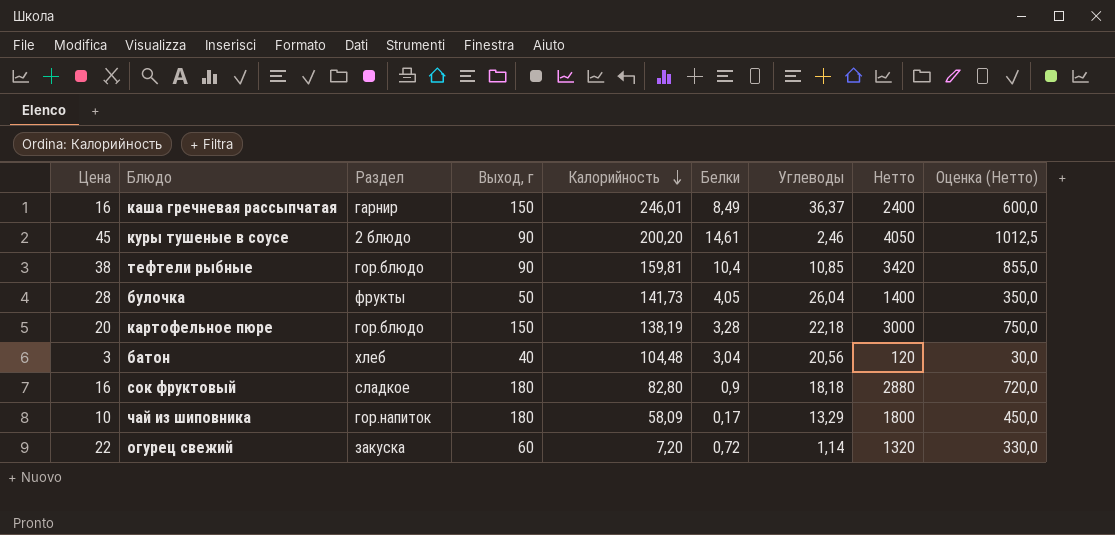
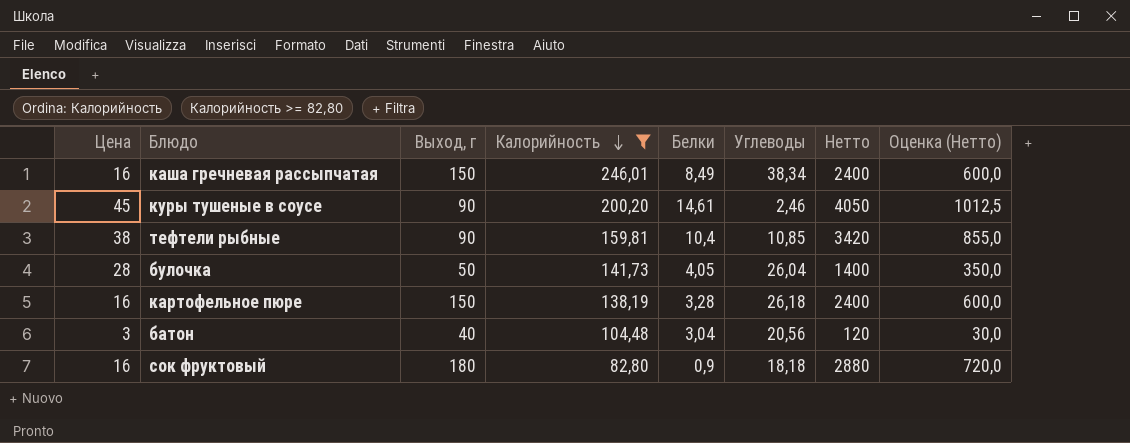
filter: none -> Калорийность >= 82,80
column Раздел | position: 3 -> none
каша гречневая рассыпчатая | Углеводы: 36,37 -> 38,34
картофельное пюре | Цена: 20 -> 16
картофельное пюре | Углеводы: 22,18 -> 26,18
картофельное пюре | Нетто: 3000 -> 2400
картофельное пюре | Оценка (Нетто): 750,0 -> 600,0

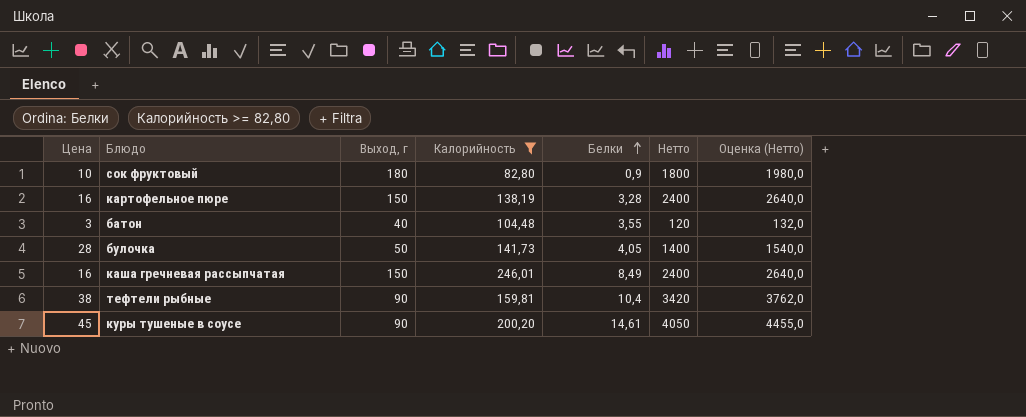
row order: Калорийность descending -> Белки ascending
column Углеводы | position: 6 -> none
column Оценка (Нетто) | formula: [Нетто] * 0,25 -> [Нетто] * 1,1
сок фруктовый | Цена: 16 -> 10
сок фруктовый | Нетто: 2880 -> 1800
батон | Белки: 3,04 -> 3,55

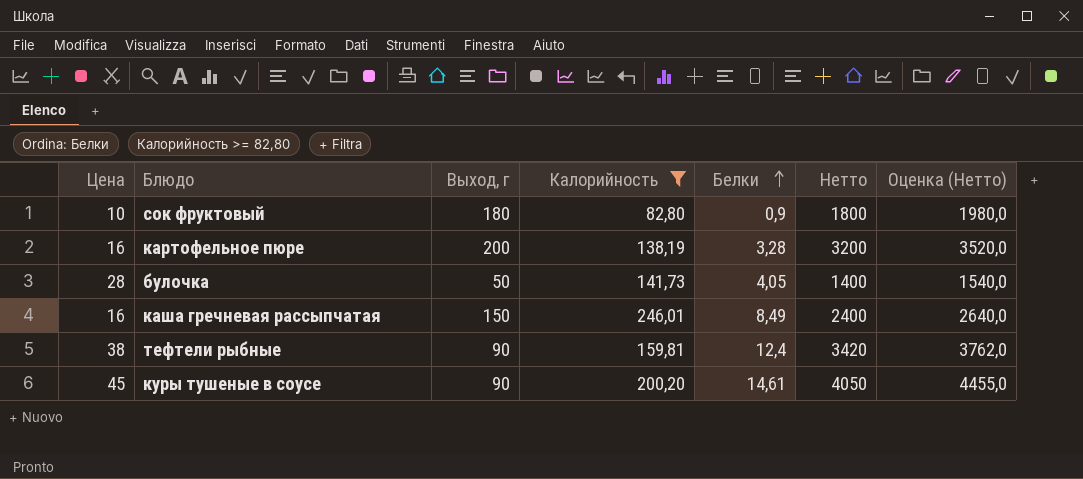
row батон: 3 | 40 | 104,48 | 3,55 | 120 | 132,0 -> none
картофельное пюре | Выход, г: 150 -> 200
картофельное пюре | Нетто: 2400 -> 3200
картофельное пюре | Оценка (Нетто): 2640,0 -> 3520,0
тефтели рыбные | Белки: 10,4 -> 12,4

